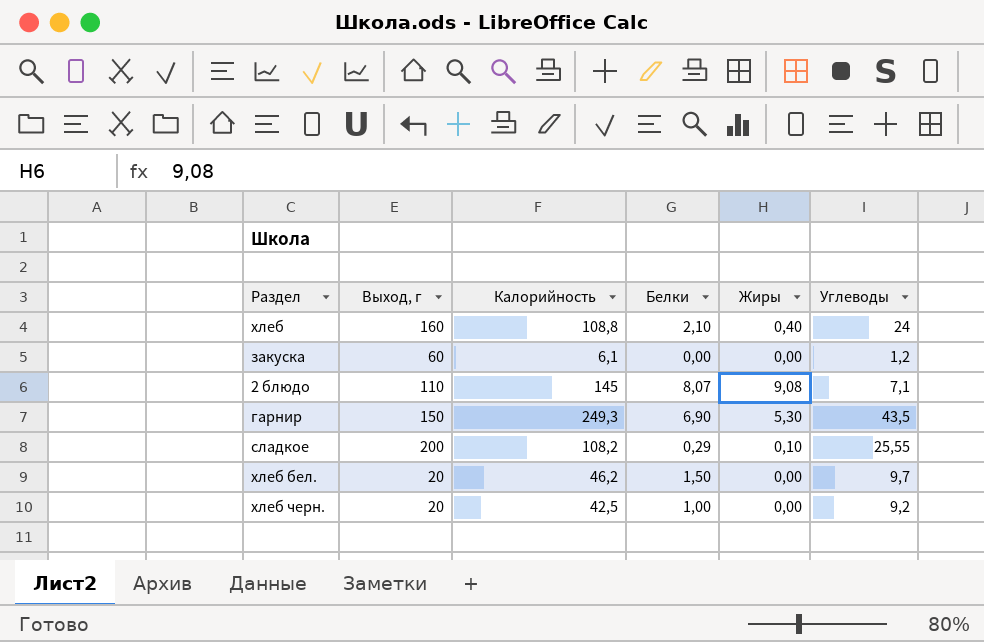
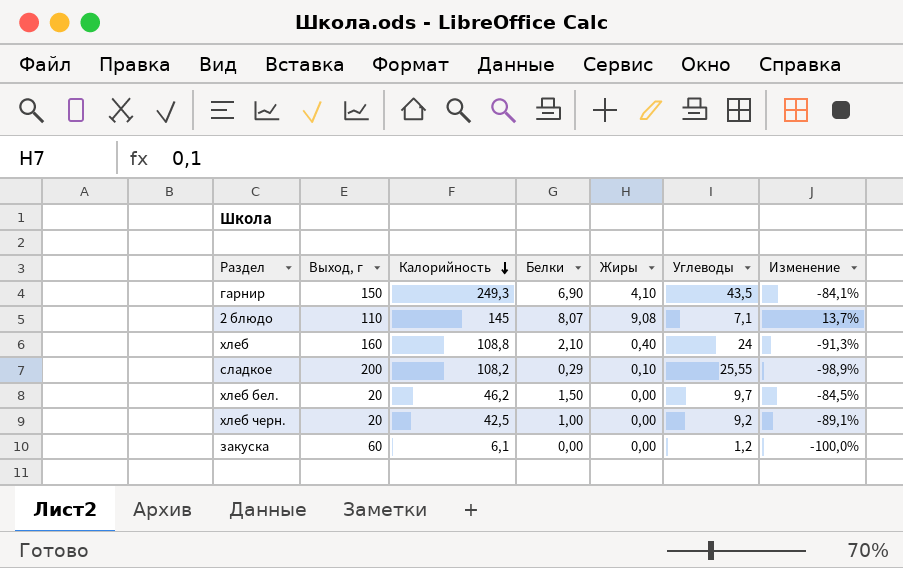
row order: none -> Калорийность descending
column Изменение | formula: none -> ([Белки] - [Углеводы]) / [Углеводы]
гарнир | Жиры: 5,30 -> 4,10

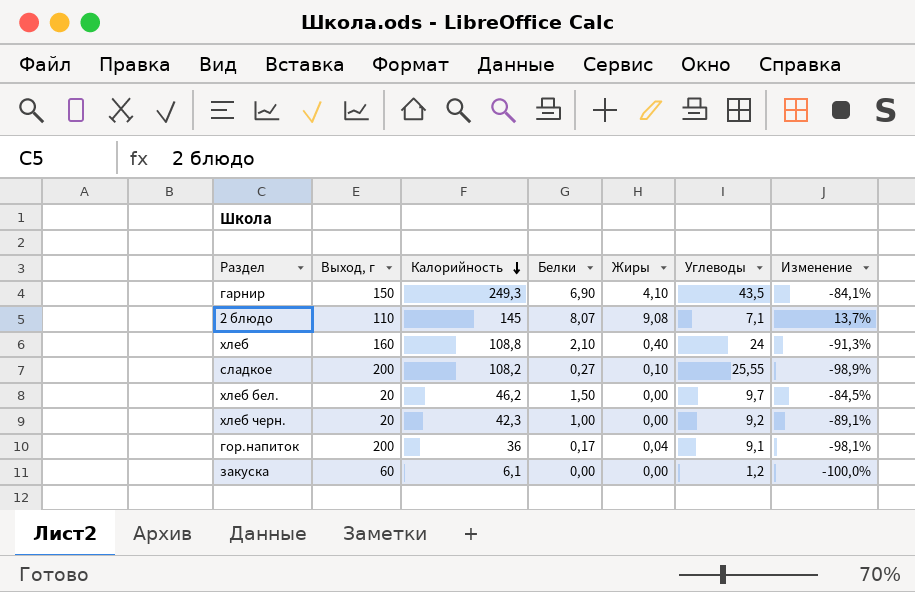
сладкое | Белки: 0,29 -> 0,27
хлеб черн. | Калорийность: 42,5 -> 42,3
row гор.напиток: none -> 200 | 36 | 0,17 | 0,04 | 9,1 | -98,1%

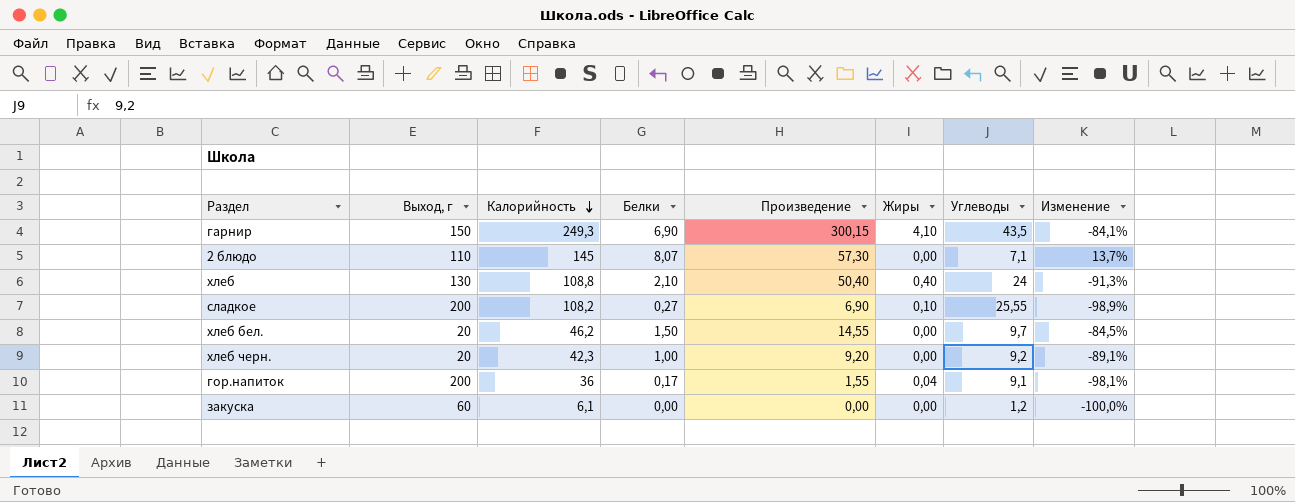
column Произведение | formula: none -> [Белки] * [Углеводы]
2 блюдо | Жиры: 9,08 -> 0,00
хлеб | Выход, г: 160 -> 130

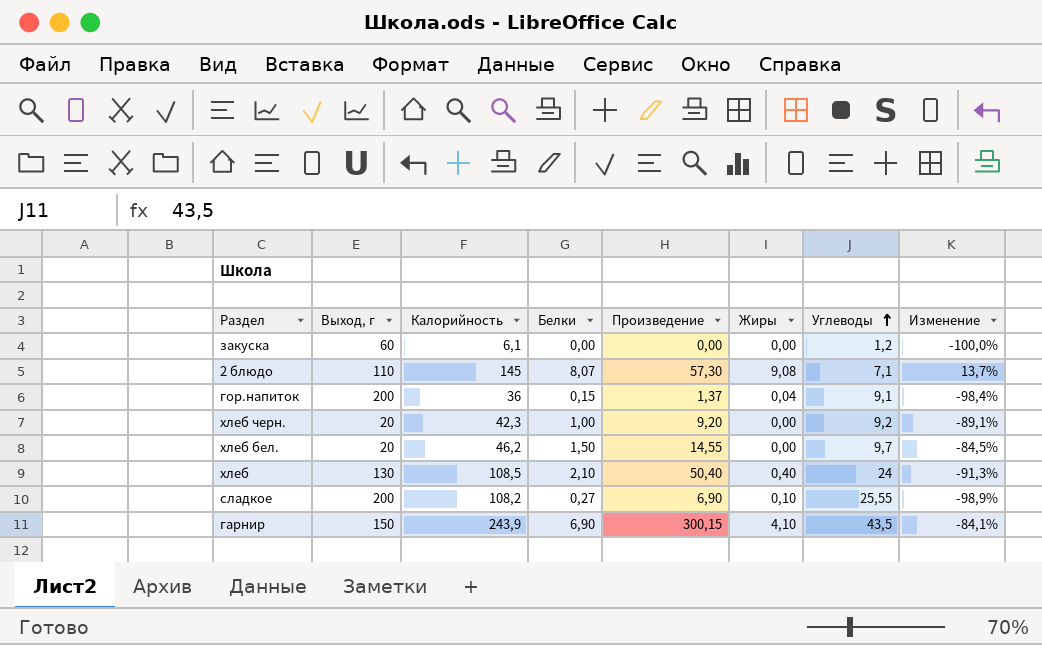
row order: Калорийность descending -> Углеводы ascending
2 блюдо | Жиры: 0,00 -> 9,08
гор.напиток | Белки: 0,17 -> 0,15
гор.напиток | Произведение: 1,55 -> 1,37
гор.напиток | Изменение: -98,1% -> -98,4%
хлеб | Калорийность: 108,8 -> 108,5
гарнир | Калорийность: 249,3 -> 243,9

